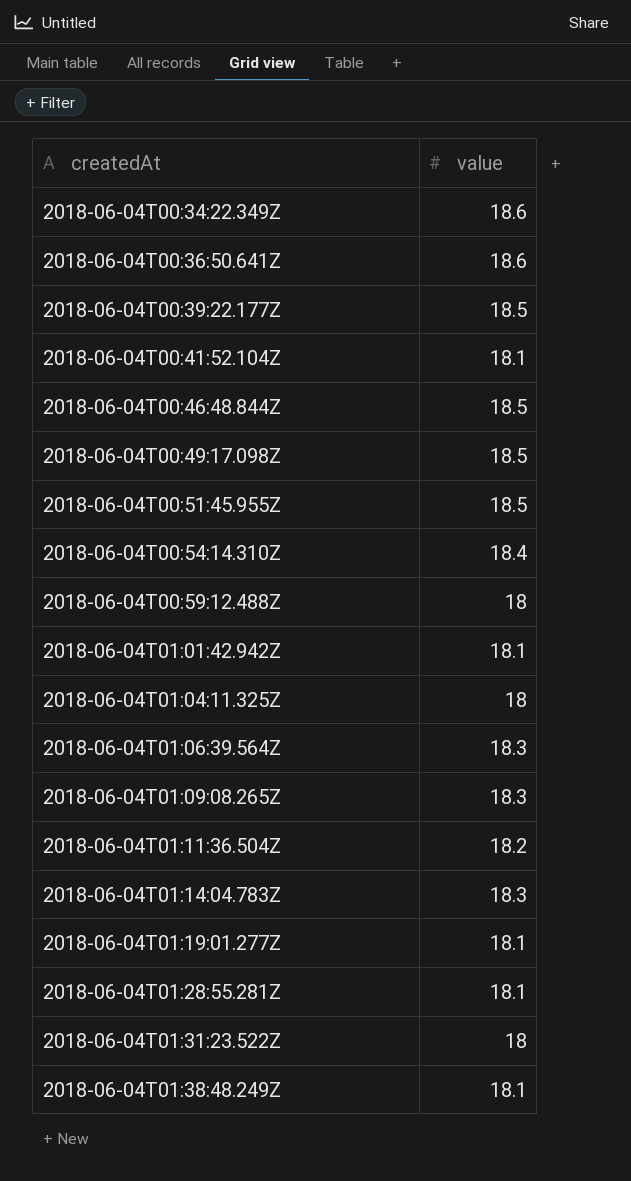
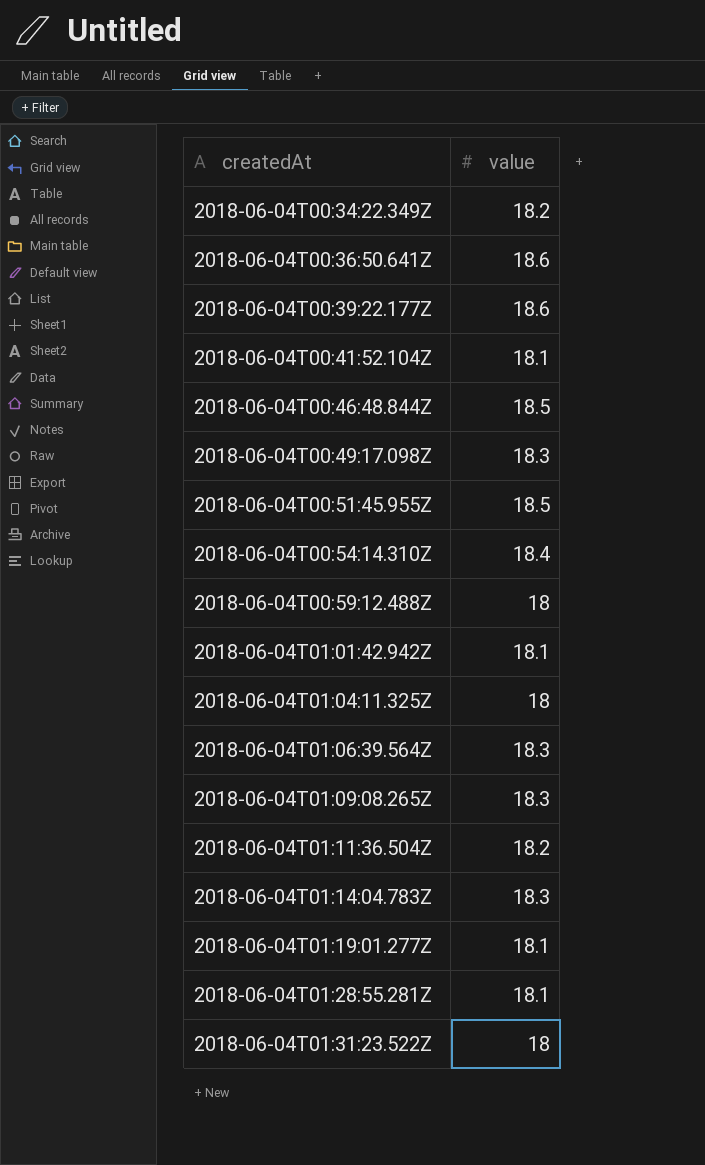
row 2018-06-04T01:38:48.249Z: 18.1 -> none
2018-06-04T00:34:22.349Z | value: 18.6 -> 18.2
2018-06-04T00:39:22.177Z | value: 18.5 -> 18.6
2018-06-04T00:49:17.098Z | value: 18.5 -> 18.3

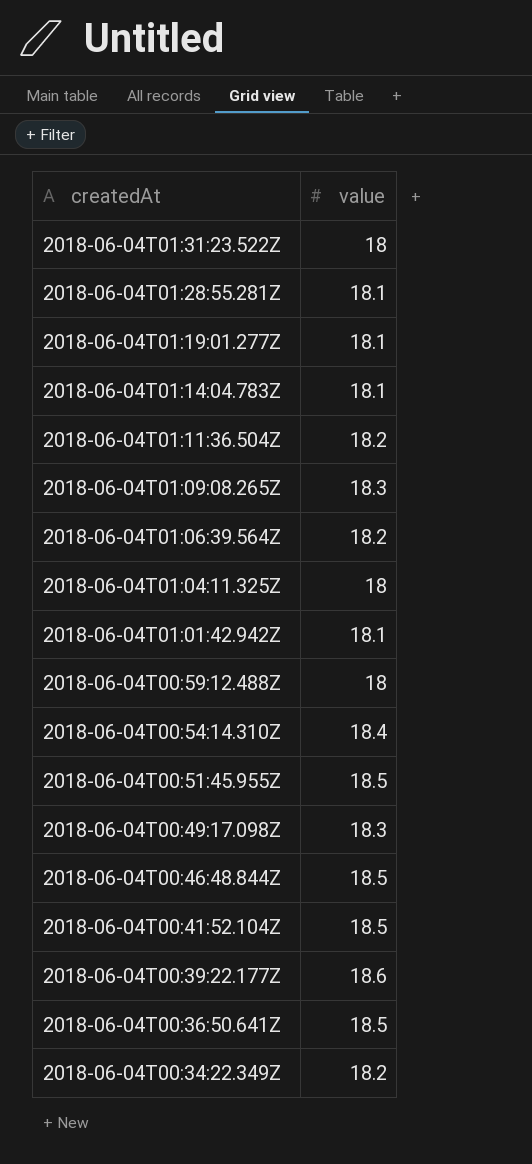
row order: createdAt ascending -> createdAt descending
2018-06-04T01:14:04.783Z | value: 18.3 -> 18.1
2018-06-04T01:06:39.564Z | value: 18.3 -> 18.2
2018-06-04T00:41:52.104Z | value: 18.1 -> 18.5
2018-06-04T00:36:50.641Z | value: 18.6 -> 18.5

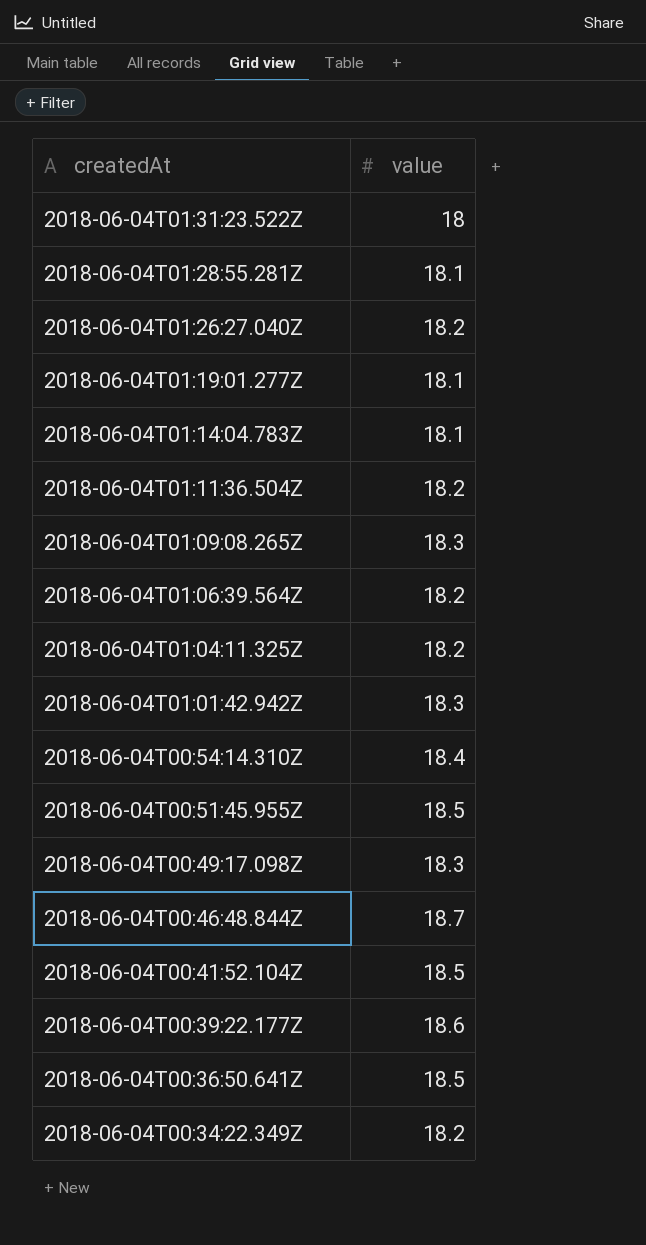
row 2018-06-04T00:59:12.488Z: 18 -> none
row 2018-06-04T01:26:27.040Z: none -> 18.2
2018-06-04T01:04:11.325Z | value: 18 -> 18.2
2018-06-04T01:01:42.942Z | value: 18.1 -> 18.3
2018-06-04T00:46:48.844Z | value: 18.5 -> 18.7

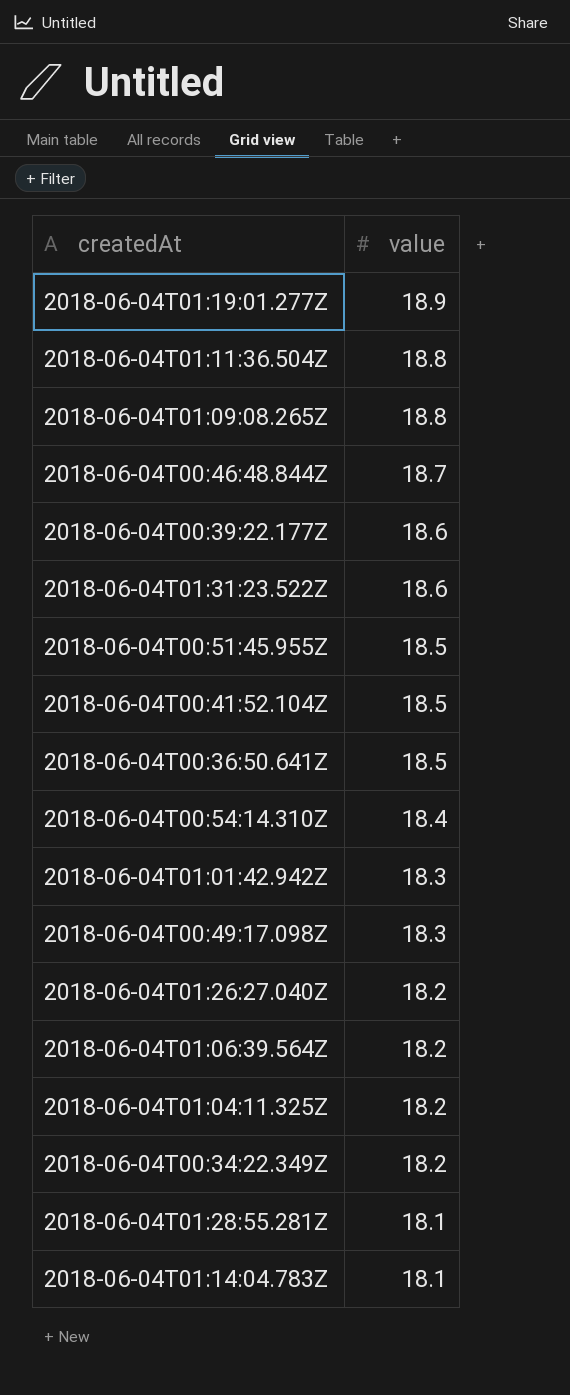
row order: createdAt descending -> value descending
2018-06-04T01:19:01.277Z | value: 18.1 -> 18.9
2018-06-04T01:11:36.504Z | value: 18.2 -> 18.8
2018-06-04T01:09:08.265Z | value: 18.3 -> 18.8
2018-06-04T01:31:23.522Z | value: 18 -> 18.6

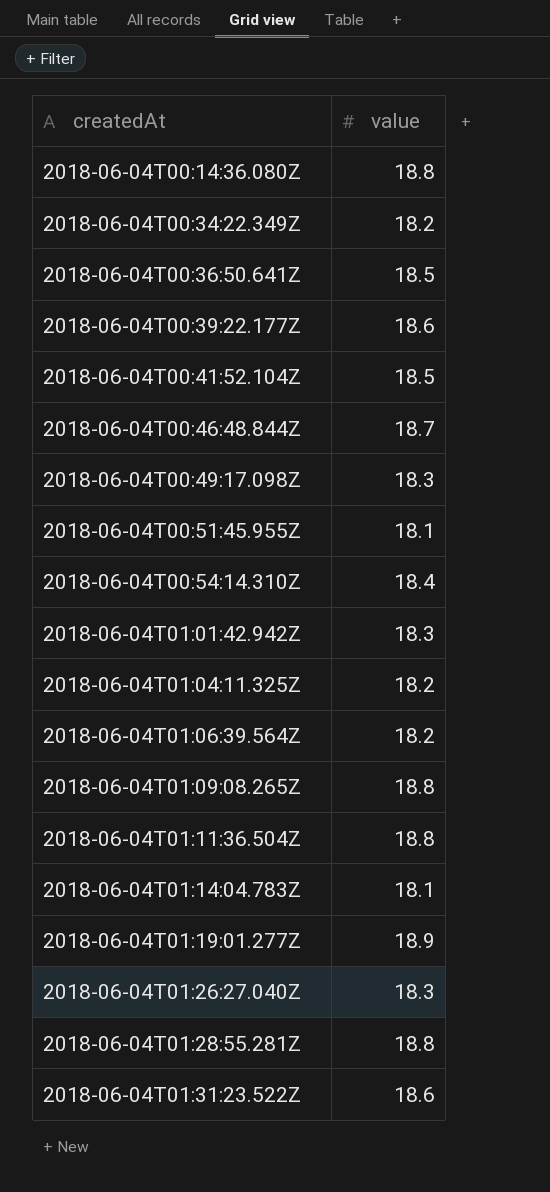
row order: value descending -> createdAt ascending
row 2018-06-04T00:14:36.080Z: none -> 18.8
2018-06-04T00:51:45.955Z | value: 18.5 -> 18.1
2018-06-04T01:26:27.040Z | value: 18.2 -> 18.3
2018-06-04T01:28:55.281Z | value: 18.1 -> 18.8

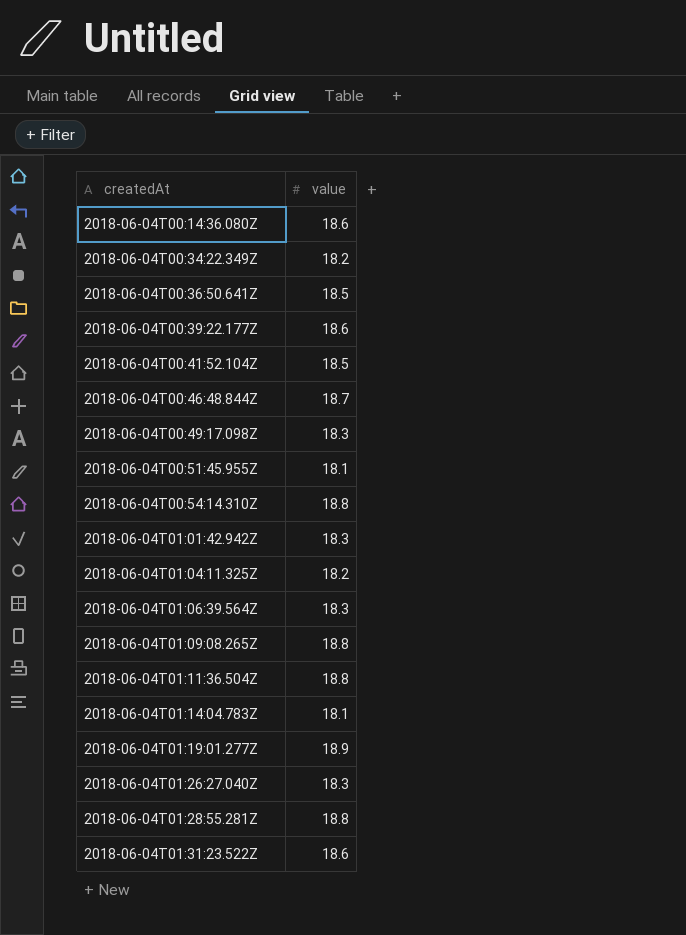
2018-06-04T00:14:36.080Z | value: 18.8 -> 18.6
2018-06-04T00:54:14.310Z | value: 18.4 -> 18.8
2018-06-04T01:06:39.564Z | value: 18.2 -> 18.3

